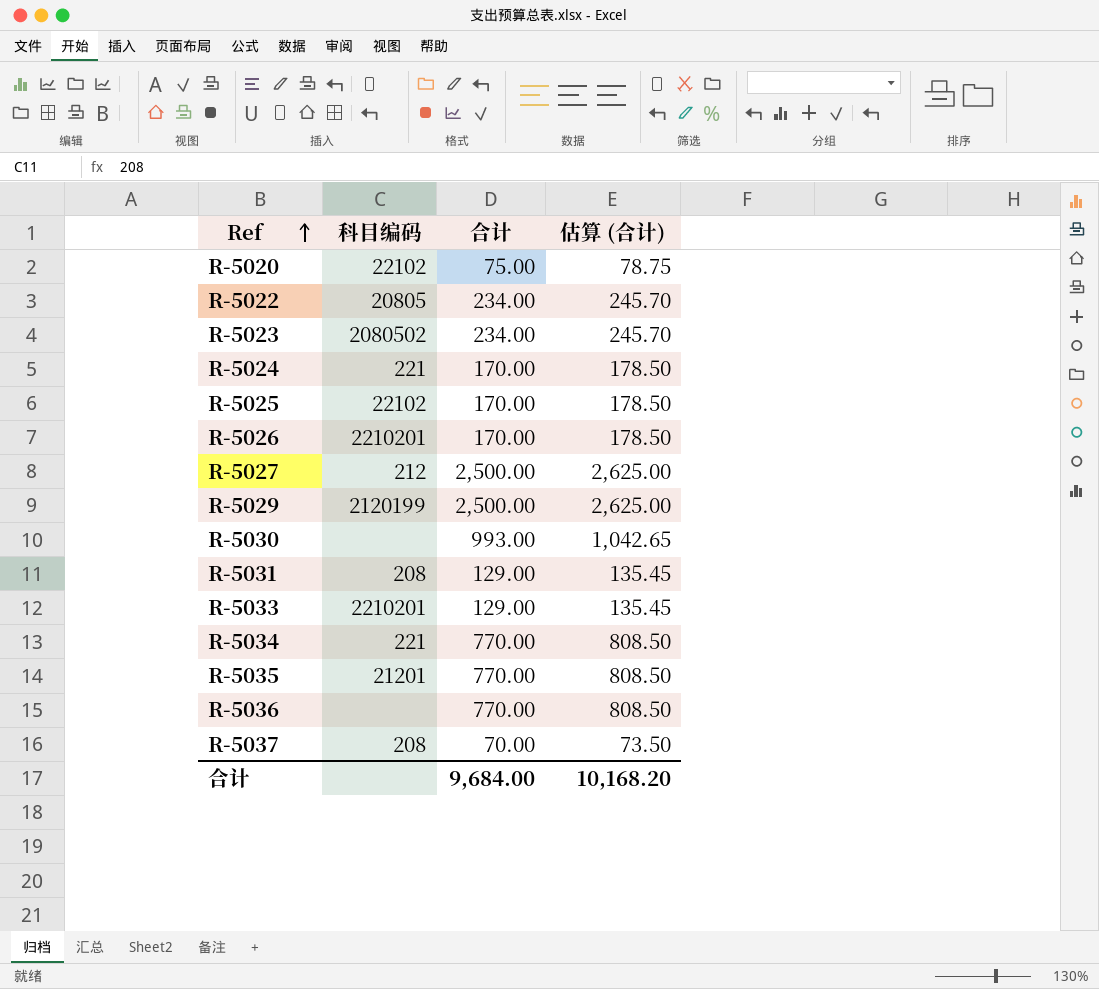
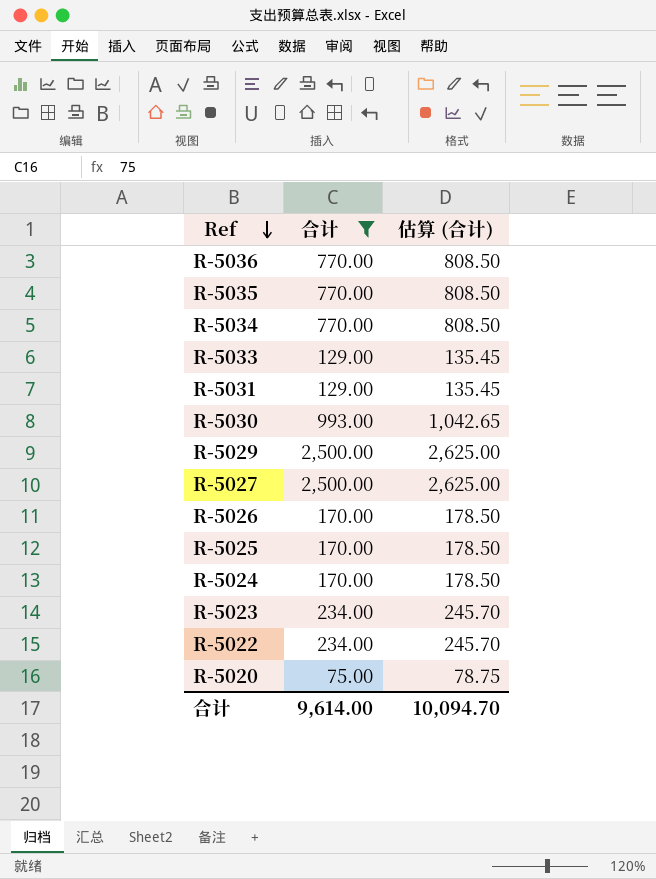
filter: none -> 合计 != 70.00
row order: Ref ascending -> Ref descending
column 科目编码 | position: 2 -> none
合计 | 合计: 9,684.00 -> 9,614.00
合计 | 估算 (合计): 10,168.20 -> 10,094.70

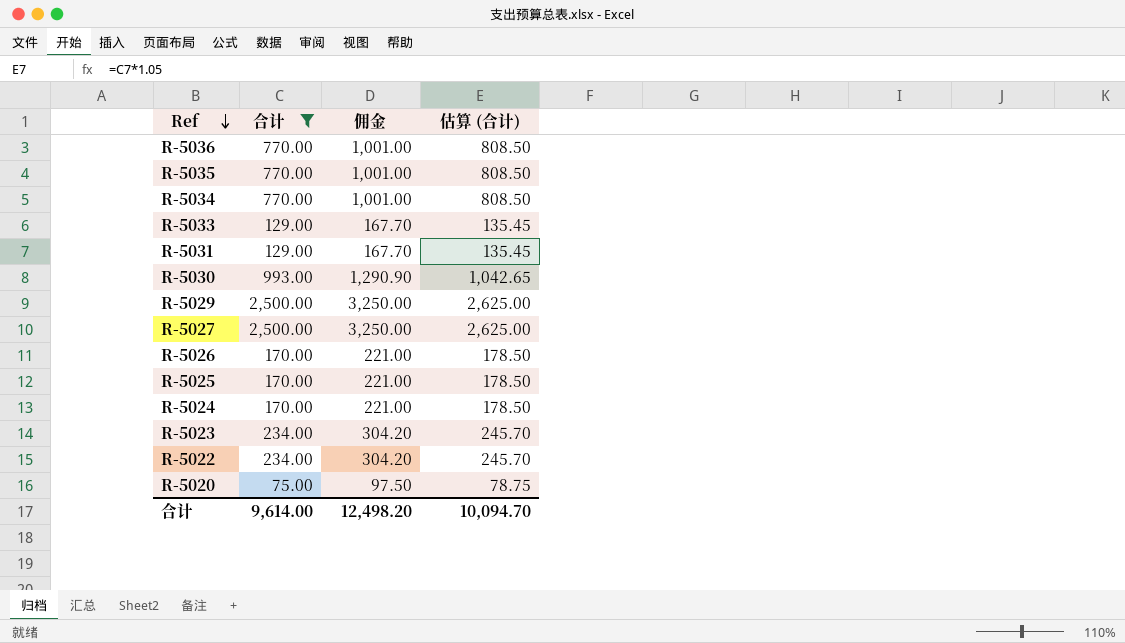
column 佣金 | formula: none -> [合计] * 1.3

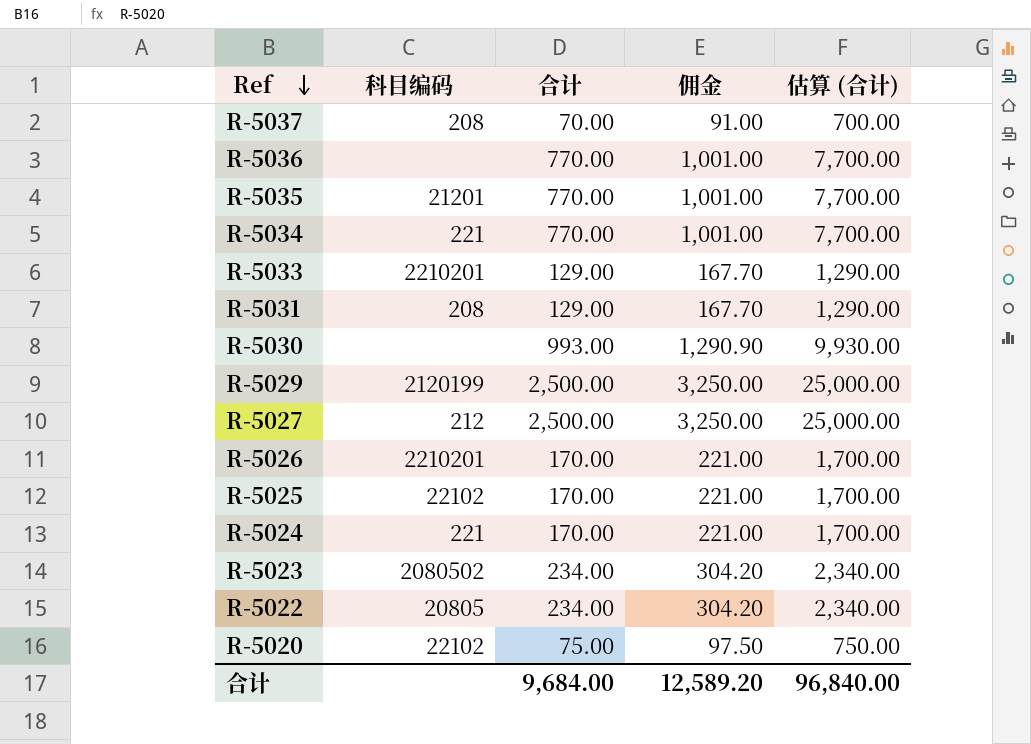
filter: 合计 != 70.00 -> none
column 科目编码 | position: none -> 2
column 估算 (合计) | formula: [合计] * 1.05 -> [合计] * 10
合计 | 合计: 9,614.00 -> 9,684.00
合计 | 佣金: 12,498.20 -> 12,589.20
合计 | 估算 (合计): 10,094.70 -> 96,840.00

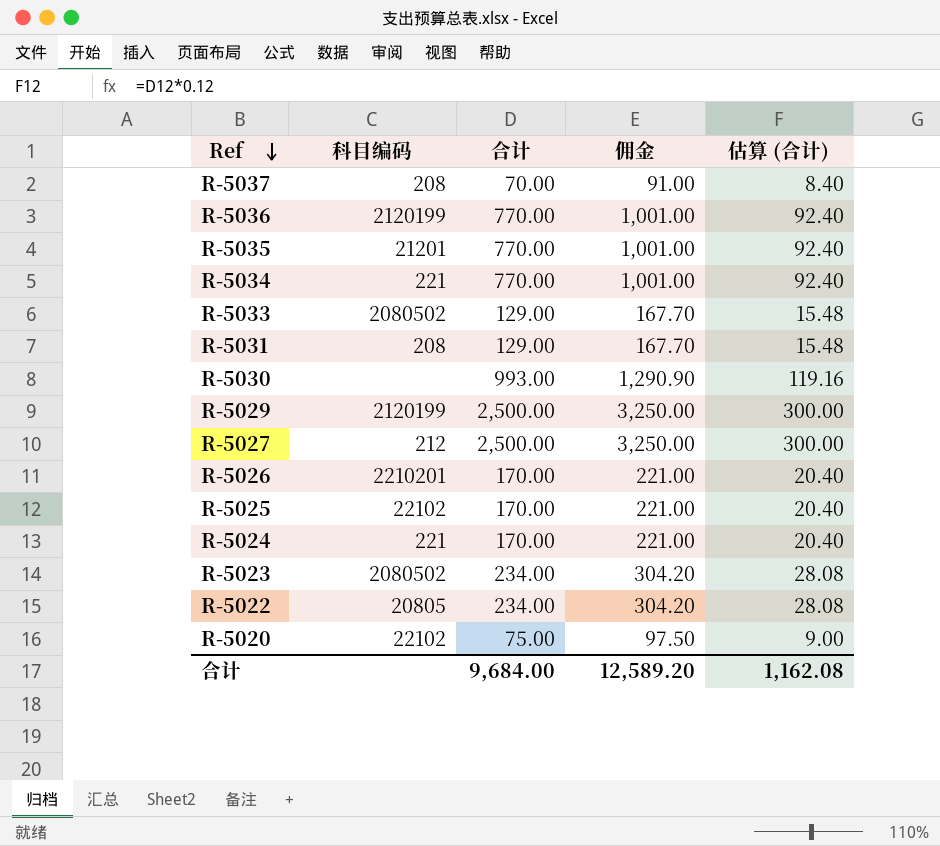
column 估算 (合计) | formula: [合计] * 10 -> [合计] * 0.12
R-5036 | 科目编码: none -> 2120199
R-5033 | 科目编码: 2210201 -> 2080502
合计 | 估算 (合计): 96,840.00 -> 1,162.08

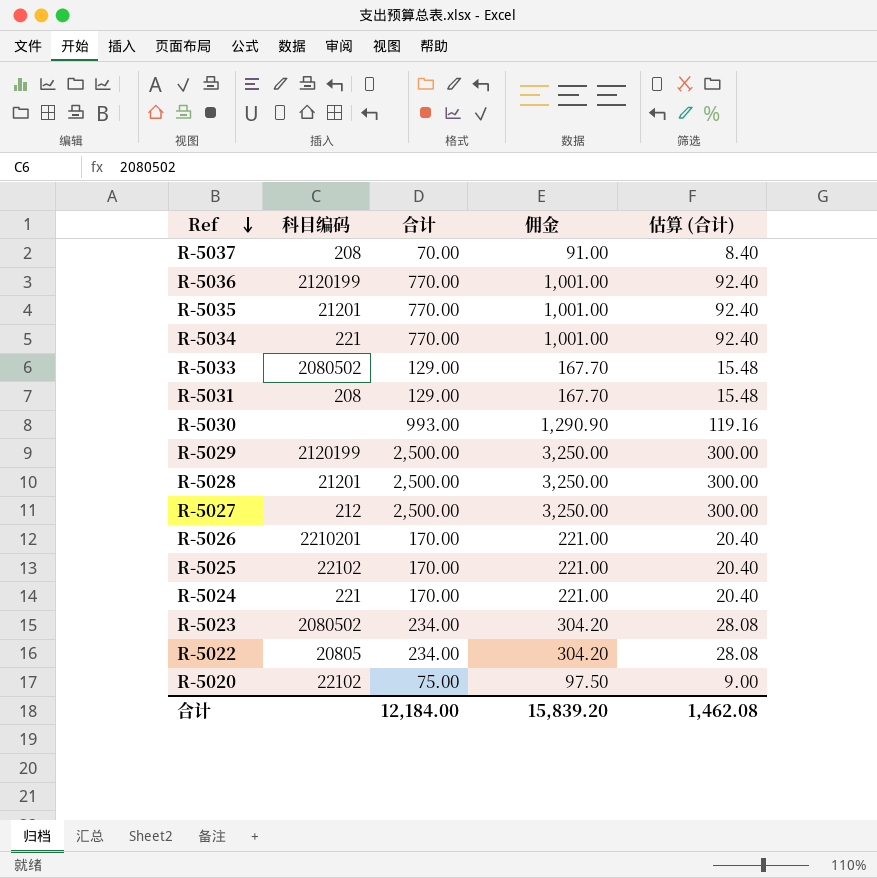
row R-5028: none -> 21201 | 2,500.00 | 3,250.00 | 300.00
合计 | 合计: 9,684.00 -> 12,184.00
合计 | 佣金: 12,589.20 -> 15,839.20
合计 | 估算 (合计): 1,162.08 -> 1,462.08

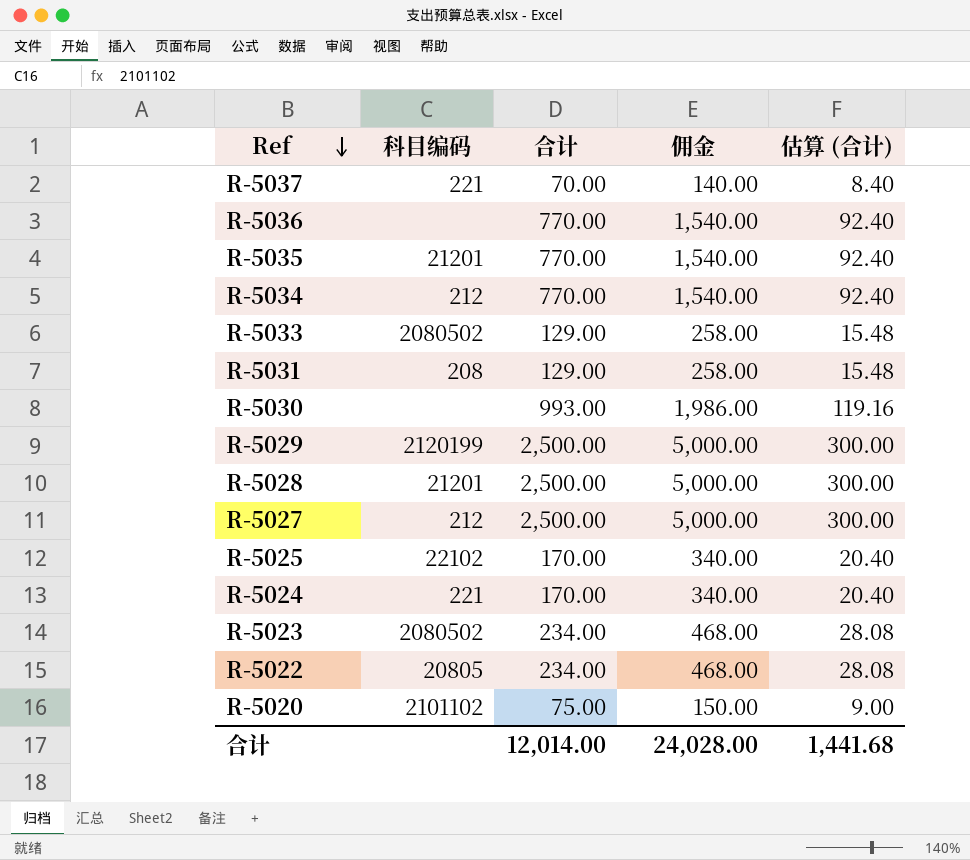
column 佣金 | formula: [合计] * 1.3 -> [合计] * 2
row R-5026: 2210201 | 170.00 | 221.00 | 20.40 -> none
R-5037 | 科目编码: 208 -> 221
R-5036 | 科目编码: 2120199 -> none
R-5034 | 科目编码: 221 -> 212
R-5020 | 科目编码: 22102 -> 2101102
合计 | 合计: 12,184.00 -> 12,014.00
合计 | 佣金: 15,839.20 -> 24,028.00
合计 | 估算 (合计): 1,462.08 -> 1,441.68

